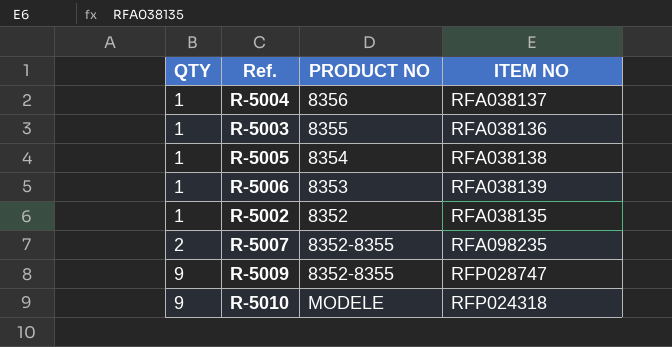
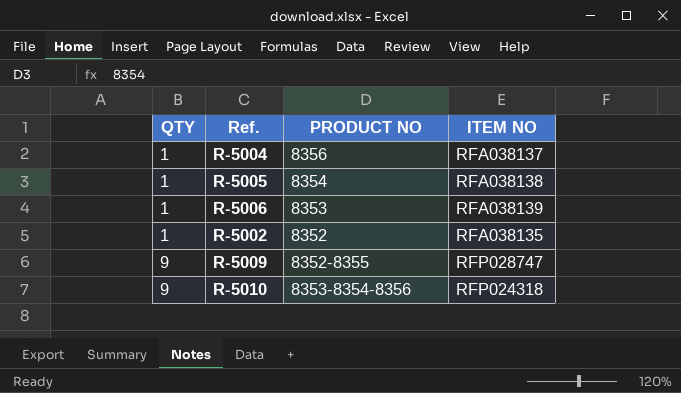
row R-5003: 1 | 8355 | RFA038136 -> none
row R-5007: 2 | 8352-8355 | RFA098235 -> none
R-5010 | PRODUCT NO: MODELE -> 8353-8354-8356

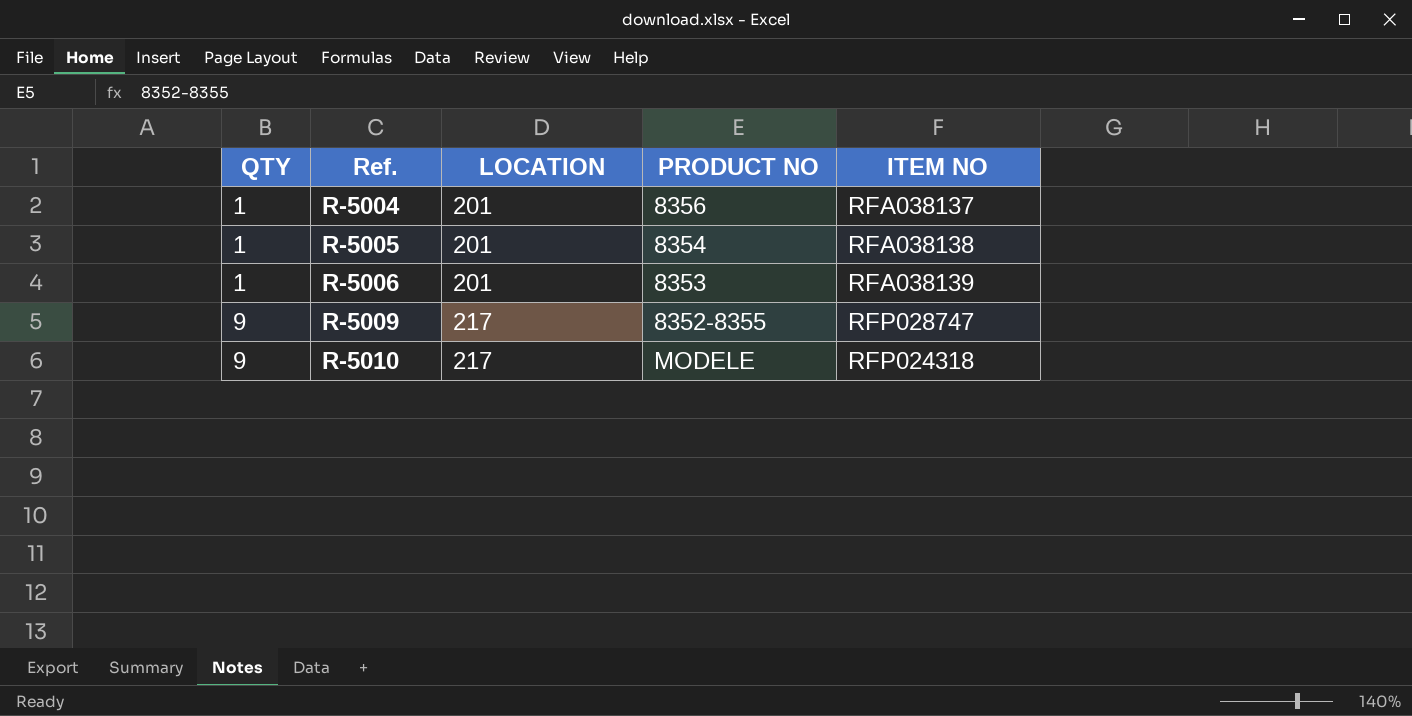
column LOCATION | position: none -> 3
row R-5002: 1 | 8352 | RFA038135 -> none
R-5010 | PRODUCT NO: 8353-8354-8356 -> MODELE

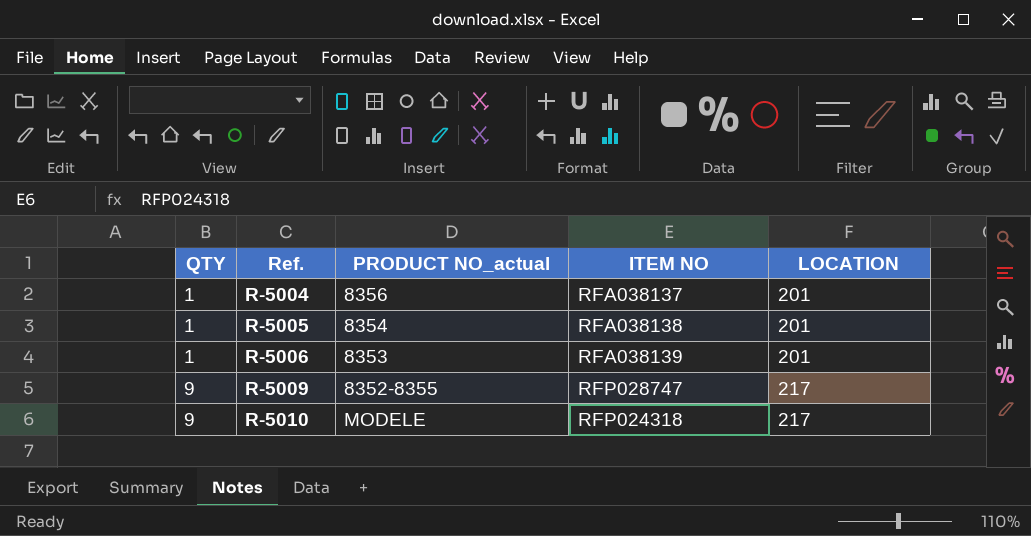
column name: PRODUCT NO -> PRODUCT NO_actual
column LOCATION | position: 3 -> 5

